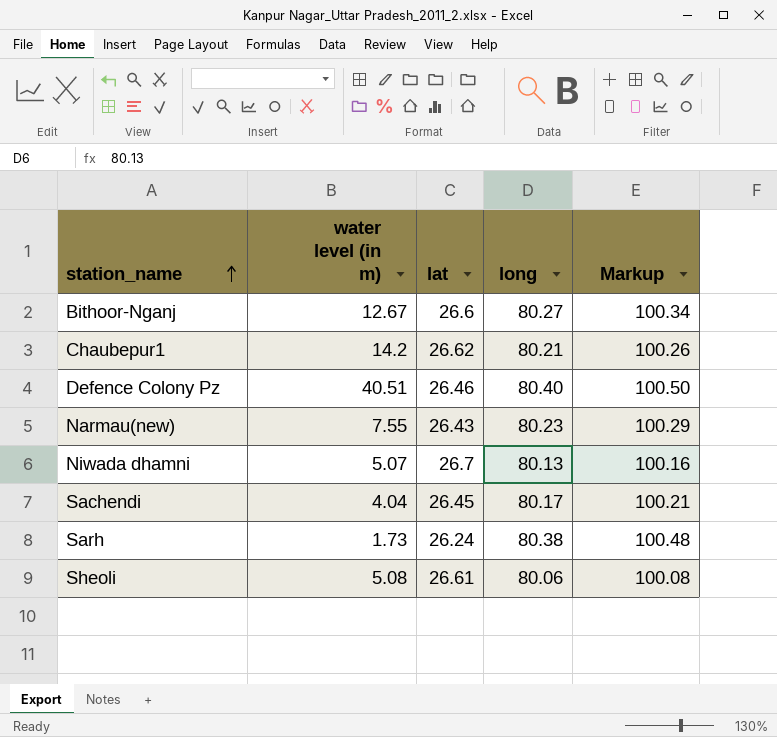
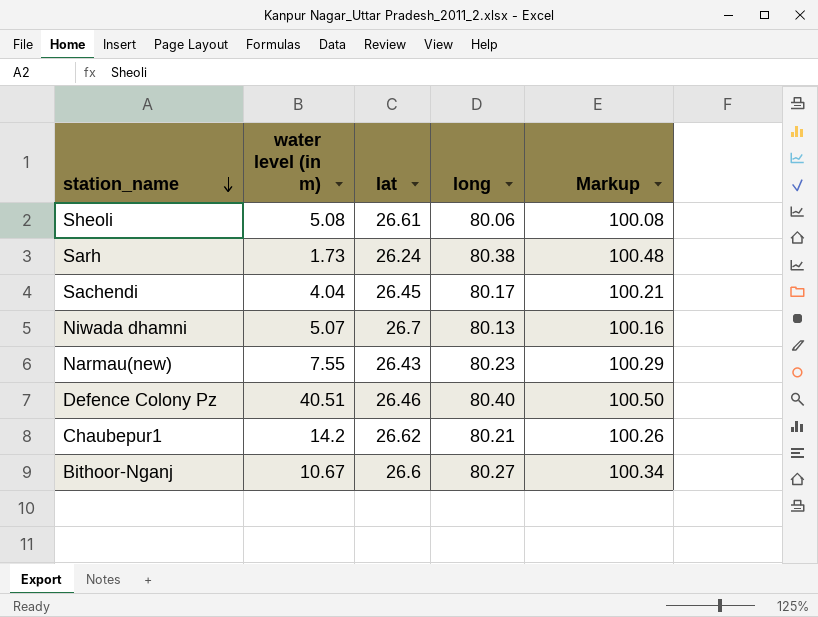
row order: station_name ascending -> station_name descending
Bithoor-Nganj | water level (in m): 12.67 -> 10.67

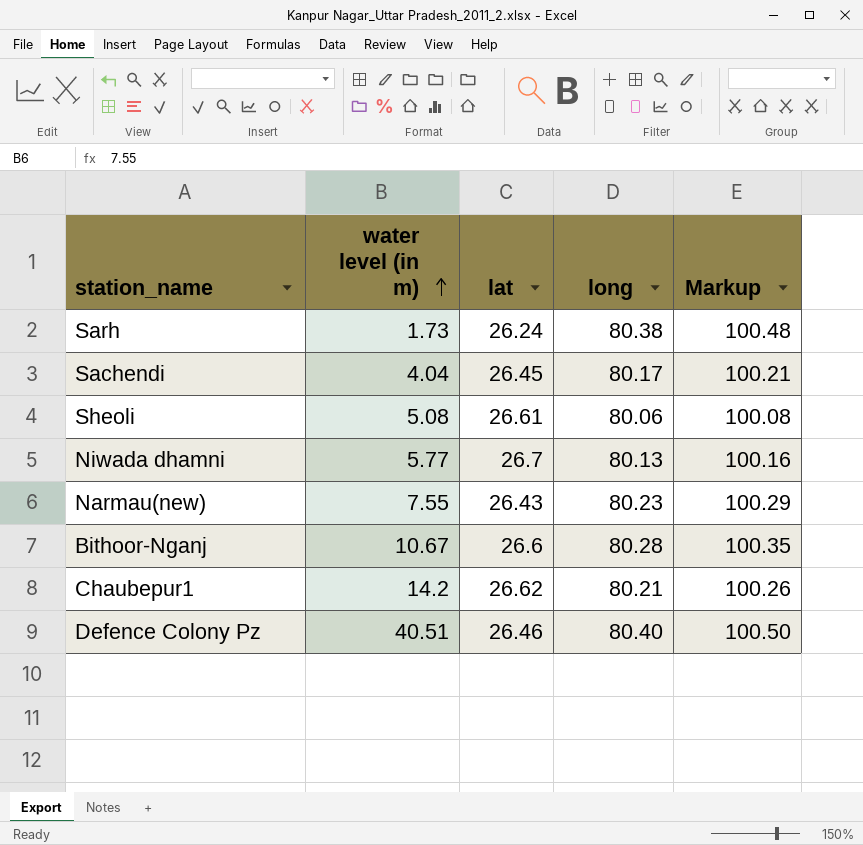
row order: station_name descending -> water level (in m) ascending
Niwada dhamni | water level (in m): 5.07 -> 5.77
Bithoor-Nganj | long: 80.27 -> 80.28
Bithoor-Nganj | Markup: 100.34 -> 100.35

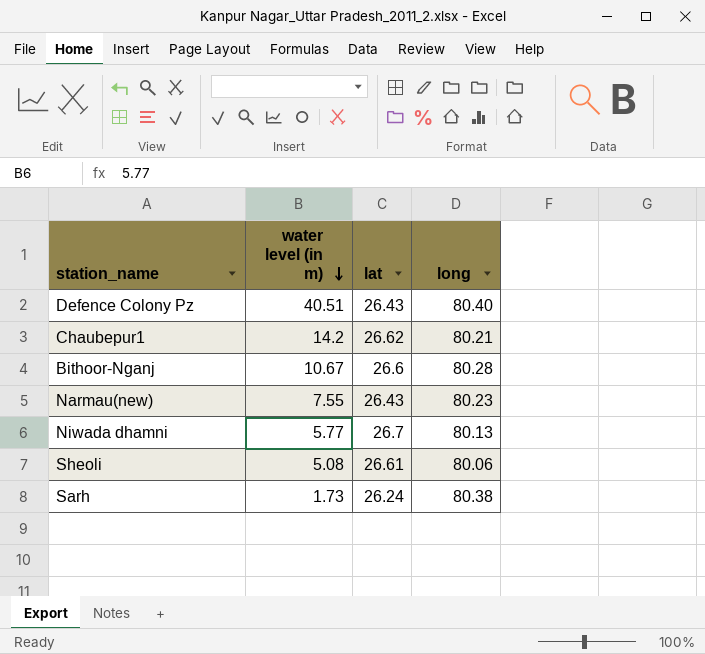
row order: water level (in m) ascending -> water level (in m) descending
column Markup | formula: [long] * 1.25 -> none
row Sachendi: 4.04 | 26.45 | 80.17 | 100.21 -> none
Defence Colony Pz | lat: 26.46 -> 26.43

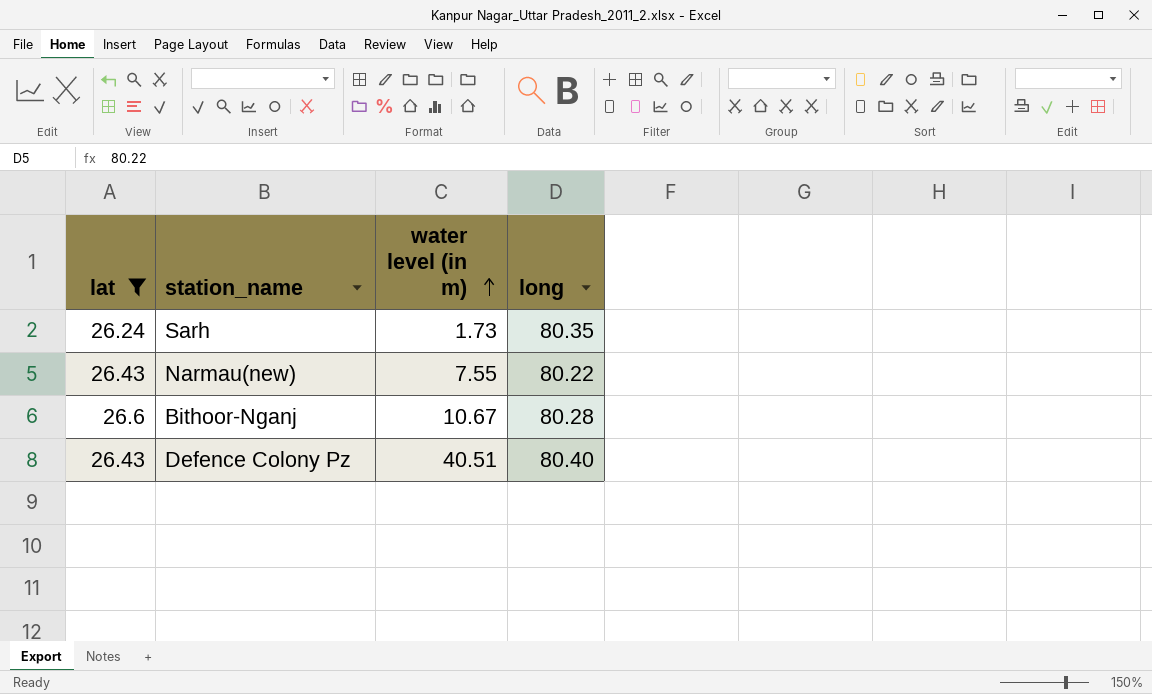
filter: none -> lat <= 26.6
row order: water level (in m) descending -> water level (in m) ascending
column lat | position: 3 -> 1
Sarh | long: 80.38 -> 80.35
Narmau(new) | long: 80.23 -> 80.22

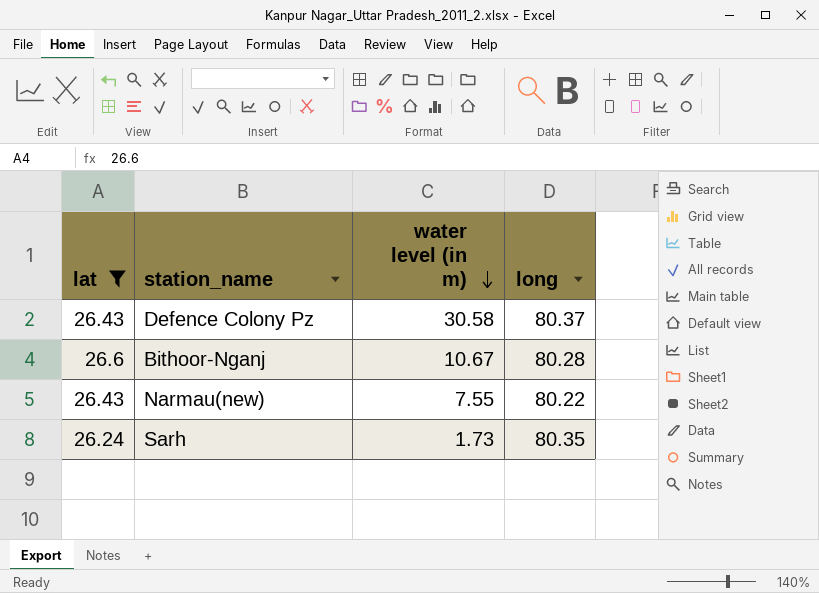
row order: water level (in m) ascending -> water level (in m) descending
Defence Colony Pz | water level (in m): 40.51 -> 30.58
Defence Colony Pz | long: 80.40 -> 80.37

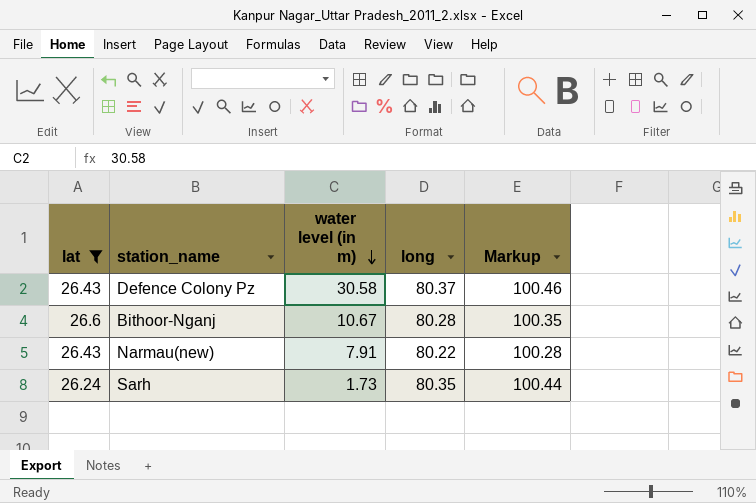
column Markup | formula: none -> [long] * 1.25
Narmau(new) | water level (in m): 7.55 -> 7.91

